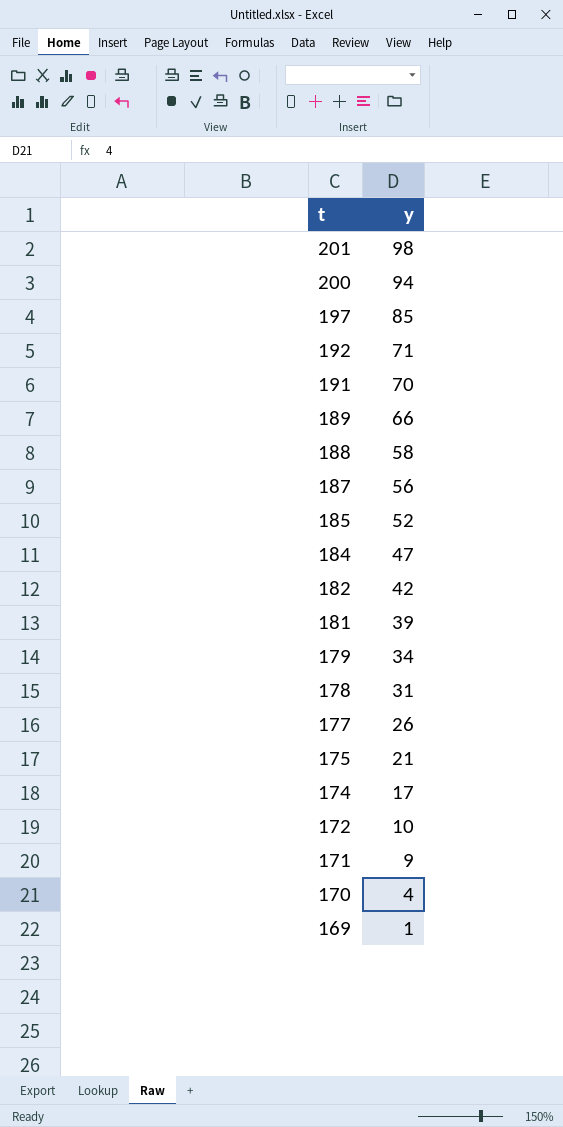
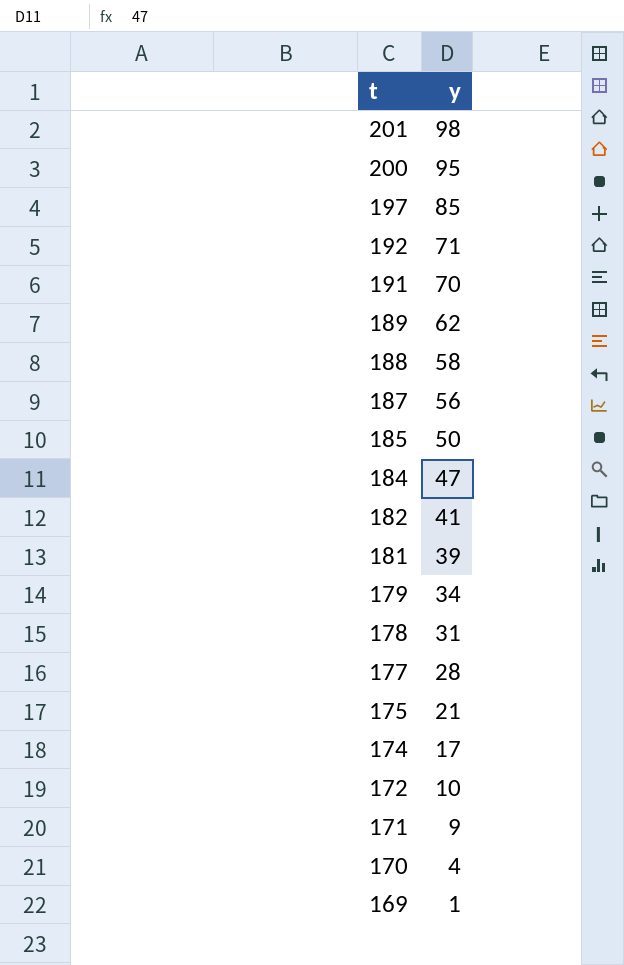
200 | y: 94 -> 95
189 | y: 66 -> 62
185 | y: 52 -> 50
182 | y: 42 -> 41
177 | y: 26 -> 28

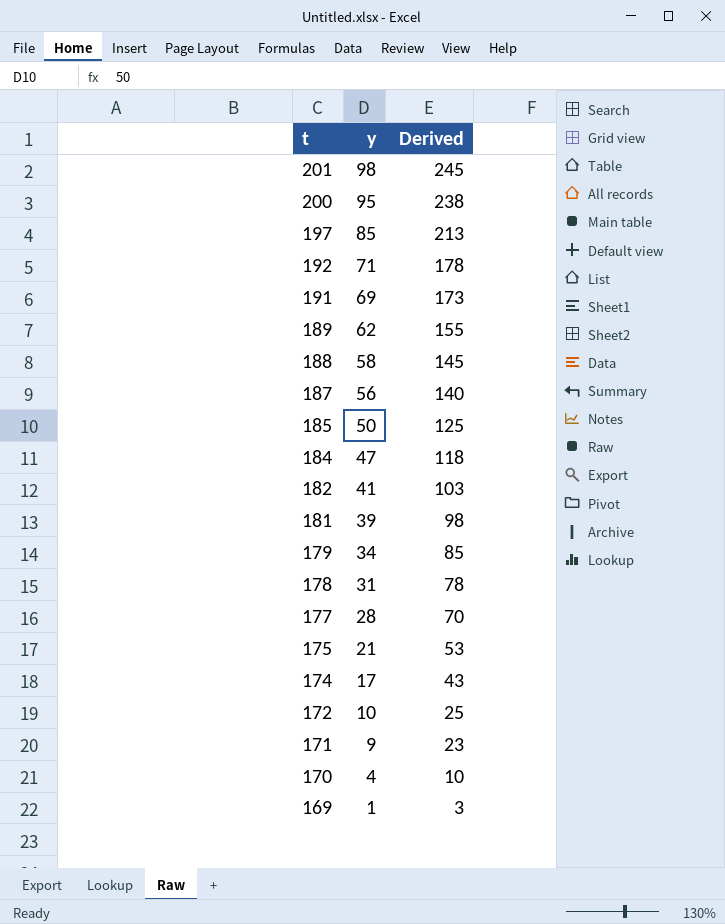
column Derived | formula: none -> [y] * 2.5
191 | y: 70 -> 69

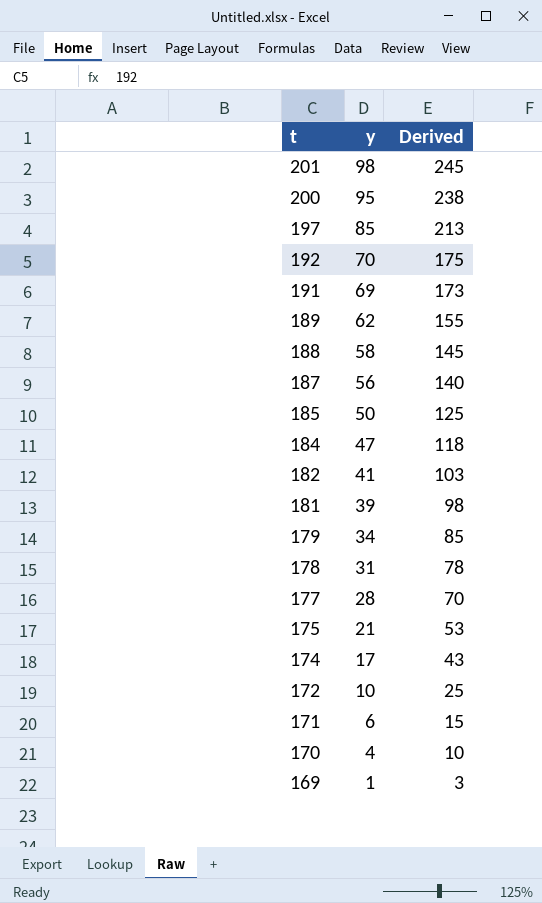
192 | y: 71 -> 70
192 | Derived: 178 -> 175
171 | y: 9 -> 6
171 | Derived: 23 -> 15

